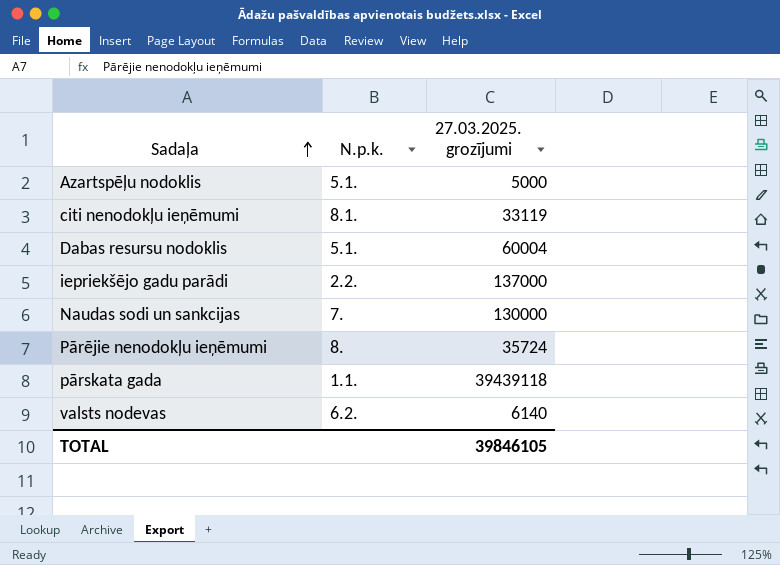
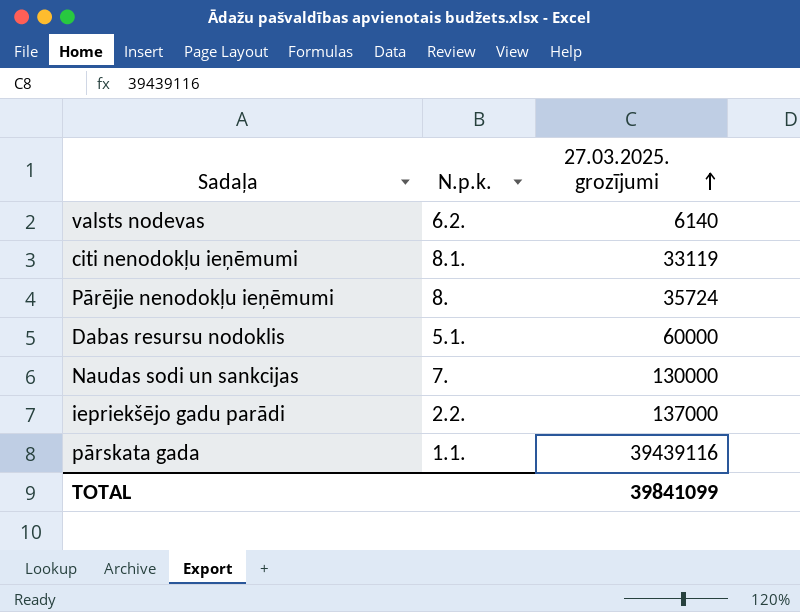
row order: Sadaļa ascending -> 27.03.2025. grozījumi ascending
row Azartspēļu nodoklis: 5.1. | 5000 -> none
Dabas resursu nodoklis | 27.03.2025. grozījumi: 60004 -> 60000
pārskata gada | 27.03.2025. grozījumi: 39439118 -> 39439116
TOTAL | 27.03.2025. grozījumi: 39846105 -> 39841099

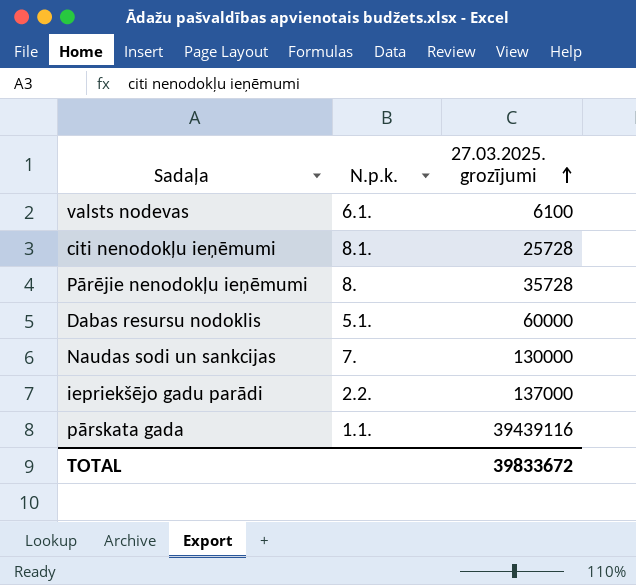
valsts nodevas | N.p.k.: 6.2. -> 6.1.
valsts nodevas | 27.03.2025. grozījumi: 6140 -> 6100
citi nenodokļu ieņēmumi | 27.03.2025. grozījumi: 33119 -> 25728
Pārējie nenodokļu ieņēmumi | 27.03.2025. grozījumi: 35724 -> 35728
TOTAL | 27.03.2025. grozījumi: 39841099 -> 39833672

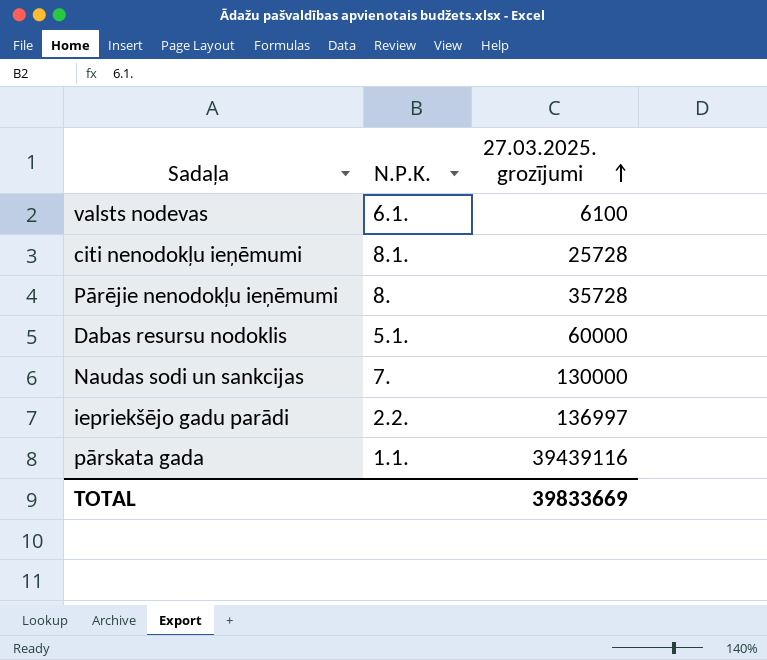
column name: N.p.k. -> N.P.K.
iepriekšējo gadu parādi | 27.03.2025. grozījumi: 137000 -> 136997
TOTAL | 27.03.2025. grozījumi: 39833672 -> 39833669

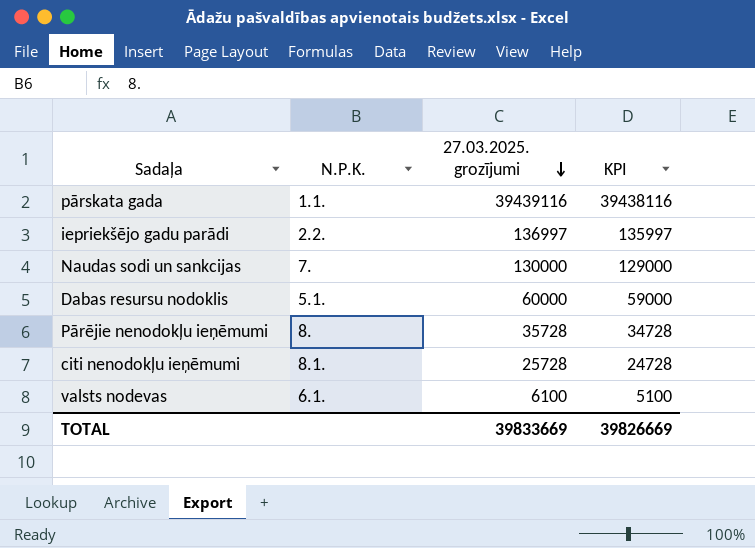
row order: 27.03.2025. grozījumi ascending -> 27.03.2025. grozījumi descending
column KPI | formula: none -> [27.03.2025. grozījumi] - 1000

